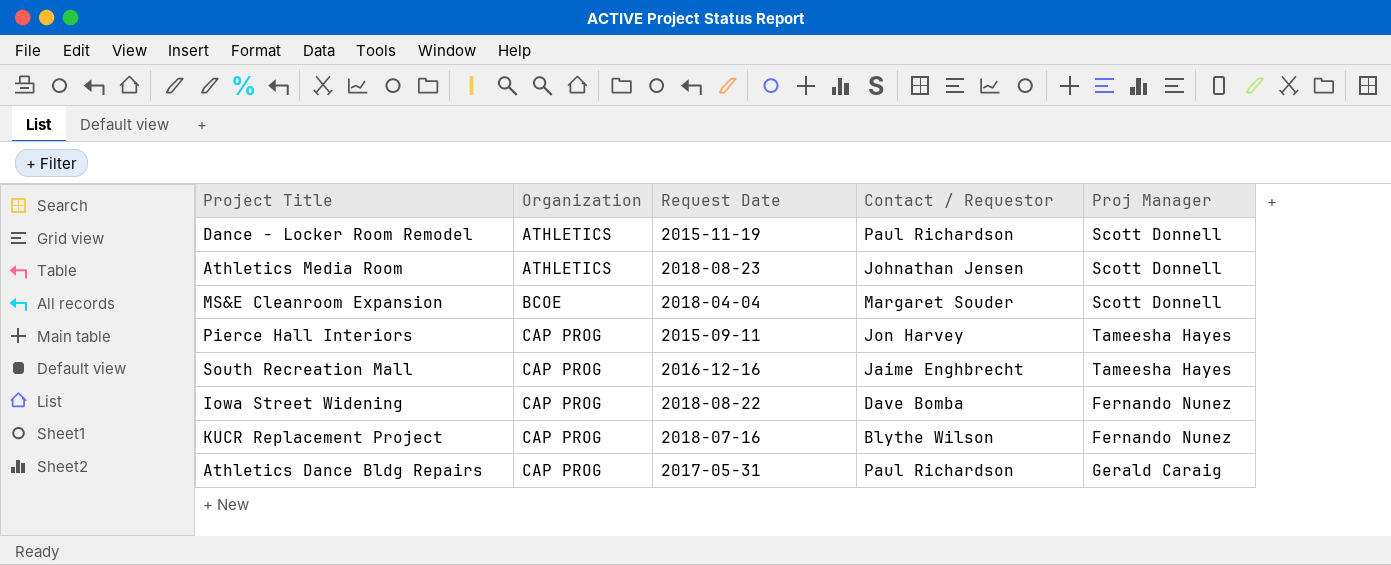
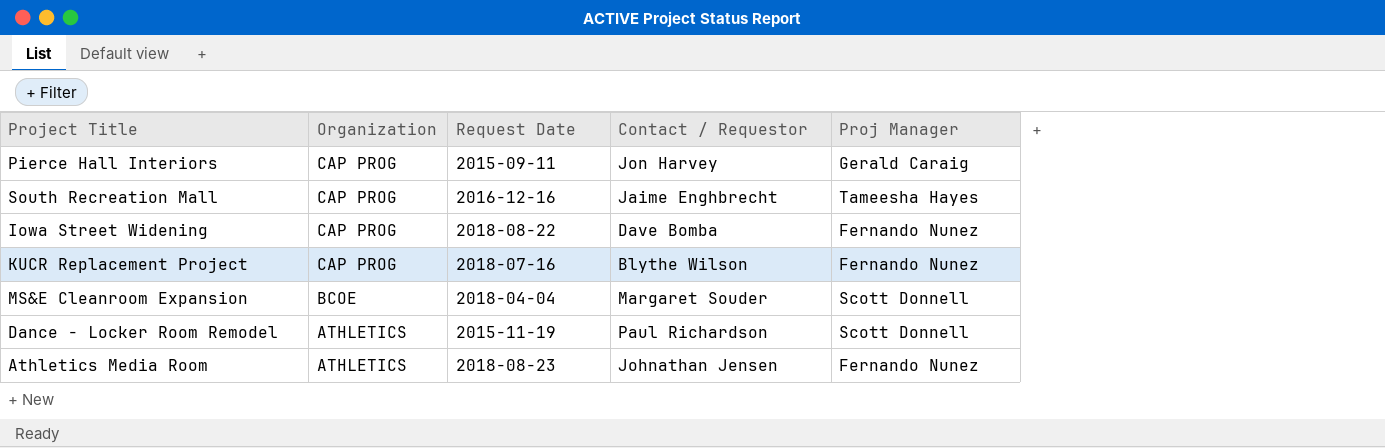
row order: Organization ascending -> Organization descending
row Athletics Dance Bldg Repairs: CAP PROG | 2017-05-31 | Paul Richardson | Gerald Caraig -> none
Pierce Hall Interiors | Proj Manager: Tameesha Hayes -> Gerald Caraig
Athletics Media Room | Proj Manager: Scott Donnell -> Fernando Nunez

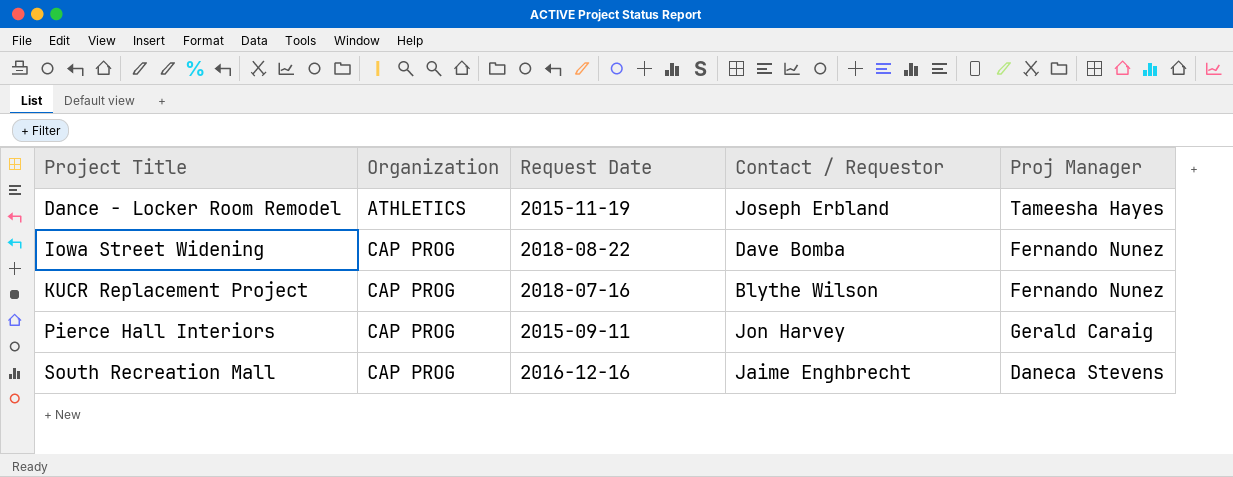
row order: Organization descending -> Project Title ascending
row MS&E Cleanroom Expansion: BCOE | 2018-04-04 | Margaret Souder | Scott Donnell -> none
row Athletics Media Room: ATHLETICS | 2018-08-23 | Johnathan Jensen | Fernando Nunez -> none
Dance - Locker Room Remodel | Contact / Requestor: Paul Richardson -> Joseph Erbland
Dance - Locker Room Remodel | Proj Manager: Scott Donnell -> Tameesha Hayes
South Recreation Mall | Proj Manager: Tameesha Hayes -> Daneca Stevens

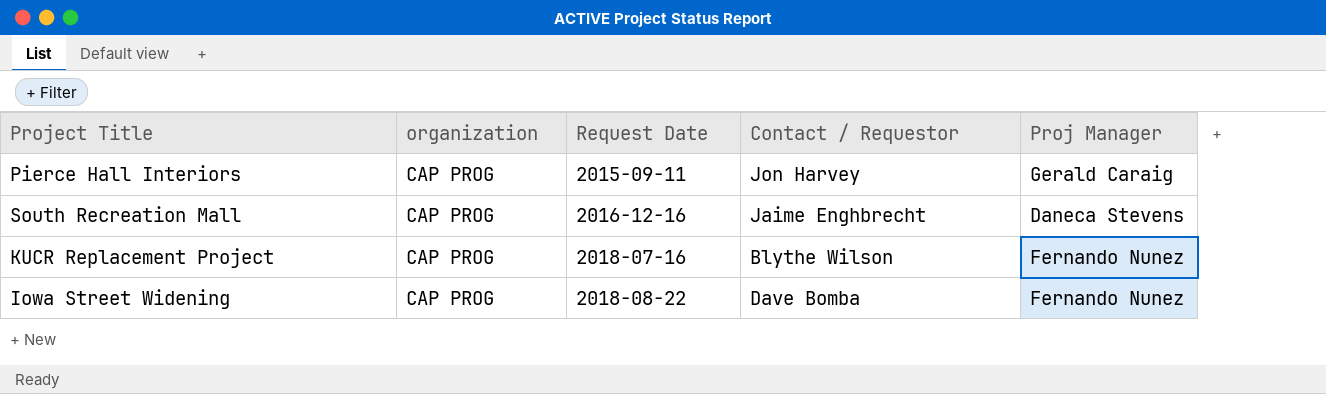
row order: Project Title ascending -> Request Date ascending
column name: Organization -> organization
row Dance - Locker Room Remodel: ATHLETICS | 2015-11-19 | Joseph Erbland | Tameesha Hayes -> none

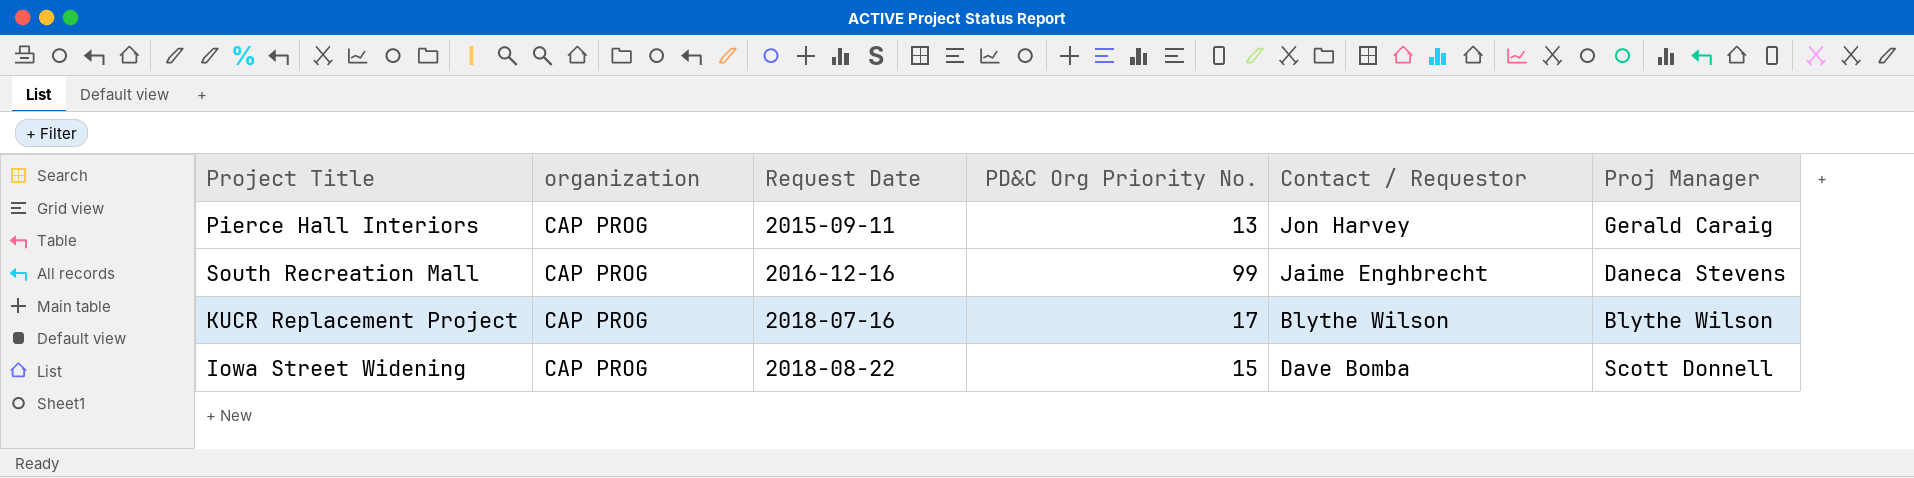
column PD&C Org Priority No. | position: none -> 4
KUCR Replacement Project | Proj Manager: Fernando Nunez -> Blythe Wilson
Iowa Street Widening | Proj Manager: Fernando Nunez -> Scott Donnell

